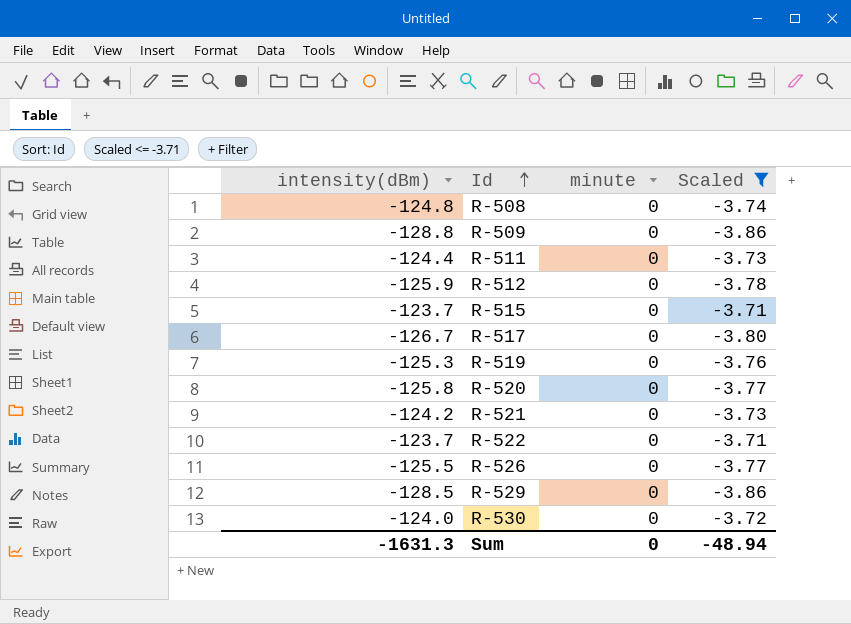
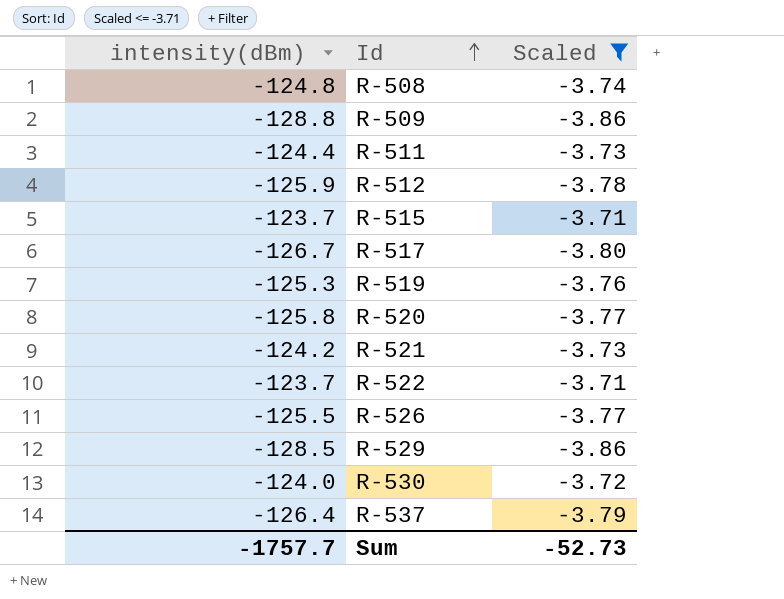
column minute | position: 3 -> none
row R-537: none -> -126.4 | -3.79
Sum | intensity(dBm): -1631.3 -> -1757.7
Sum | Scaled: -48.94 -> -52.73

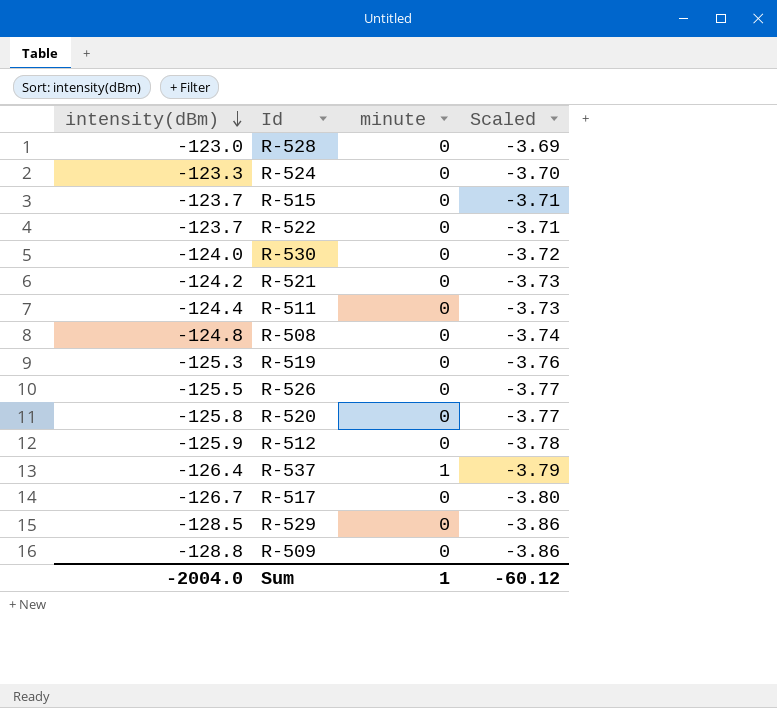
filter: Scaled <= -3.71 -> none
row order: Id ascending -> intensity(dBm) descending
column minute | position: none -> 3
Sum | intensity(dBm): -1757.7 -> -2004.0
Sum | Scaled: -52.73 -> -60.12

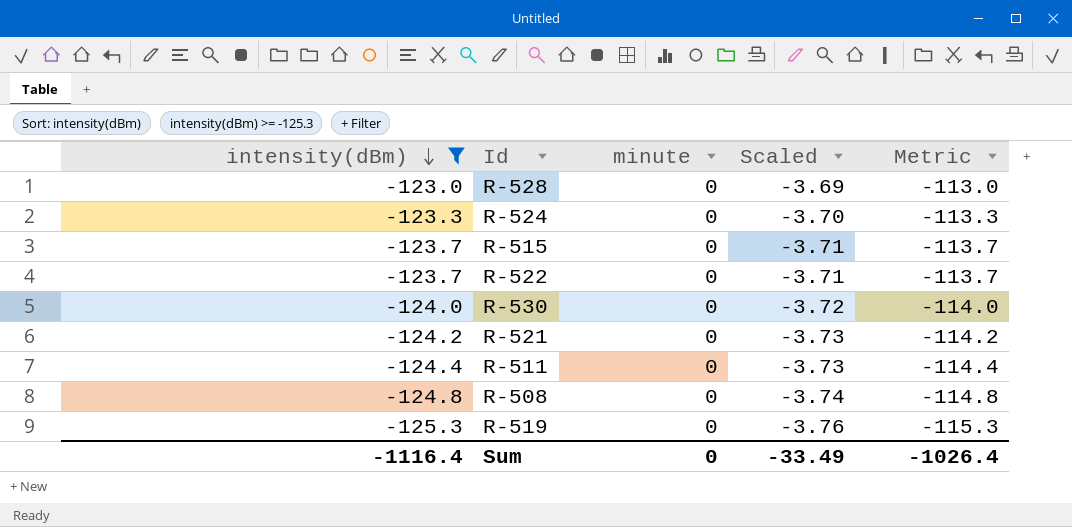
filter: none -> intensity(dBm) >= -125.3
column Metric | formula: none -> [intensity(dBm)] + 10
Sum | intensity(dBm): -2004.0 -> -1116.4
Sum | minute: 1 -> 0
Sum | Scaled: -60.12 -> -33.49

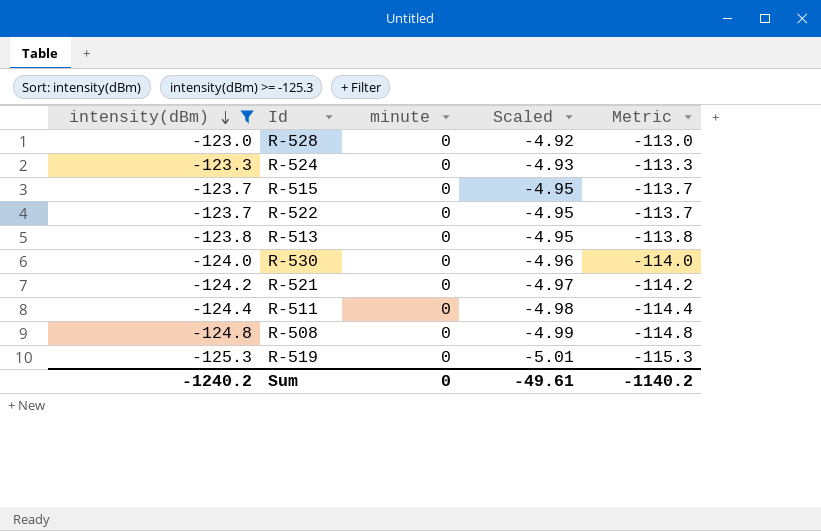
column Scaled | formula: [intensity(dBm)] * 0.03 -> [intensity(dBm)] * 0.04
row R-513: none -> -123.8 | 0 | -4.95 | -113.8
Sum | intensity(dBm): -1116.4 -> -1240.2
Sum | Scaled: -33.49 -> -49.61
Sum | Metric: -1026.4 -> -1140.2

